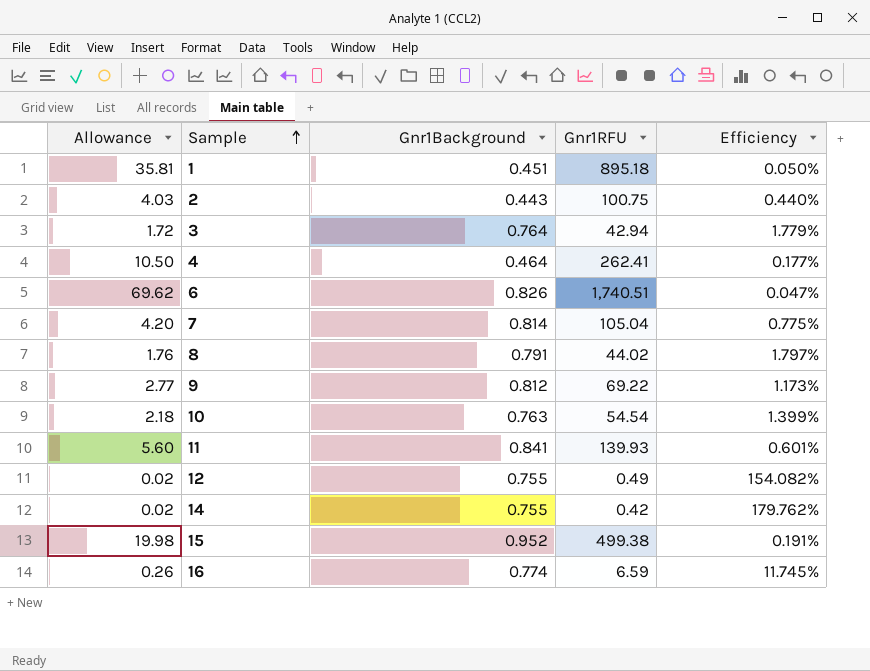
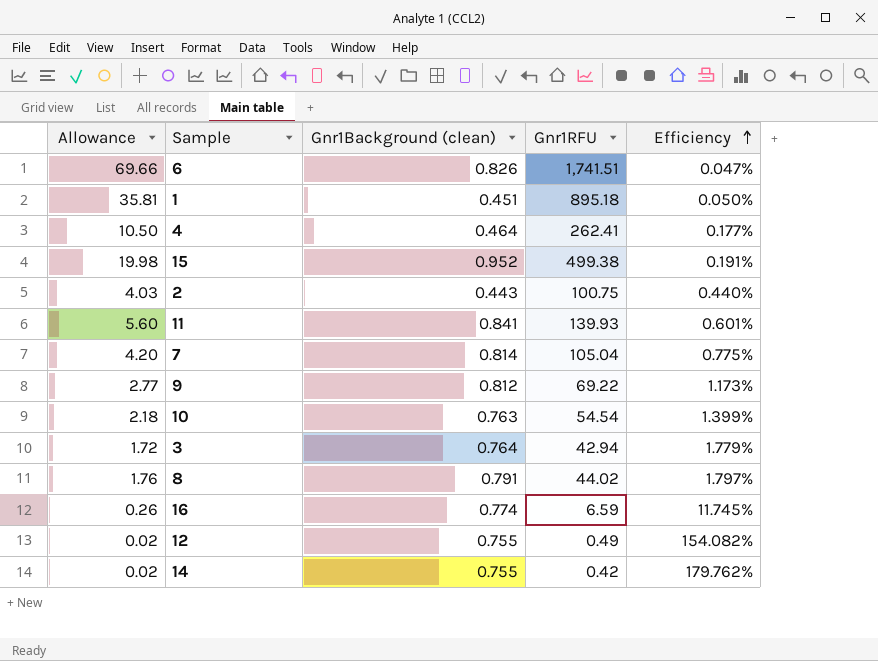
row order: Sample ascending -> Efficiency ascending
column name: Gnr1Background -> Gnr1Background (clean)
6 | Allowance: 69.62 -> 69.66
6 | Gnr1RFU: 1,740.51 -> 1,741.51

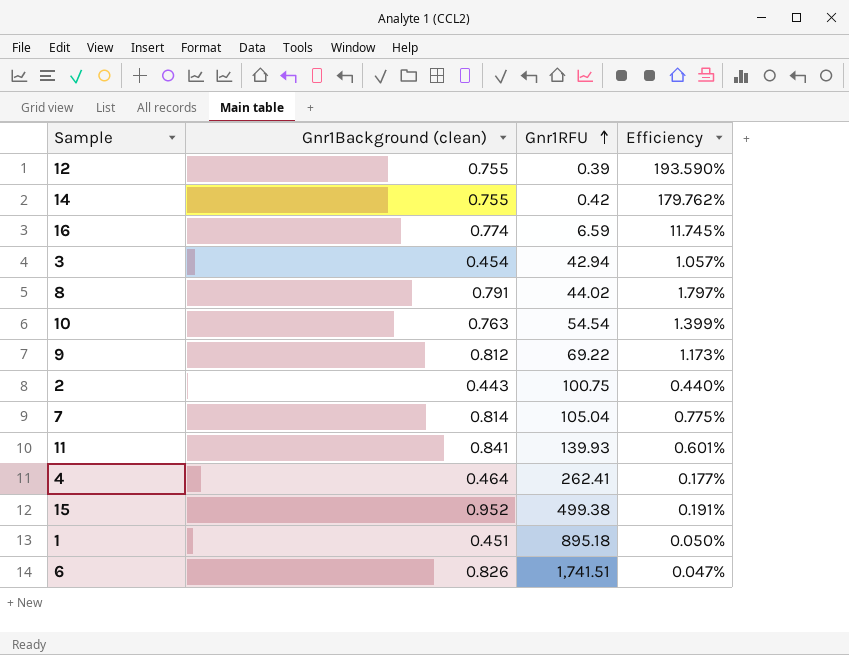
row order: Efficiency ascending -> Gnr1RFU ascending
column Allowance | formula: [Gnr1RFU] * 0.04 -> none
12 | Gnr1RFU: 0.49 -> 0.39
12 | Efficiency: 154.082% -> 193.590%
3 | Gnr1Background (clean): 0.764 -> 0.454
3 | Efficiency: 1.779% -> 1.057%

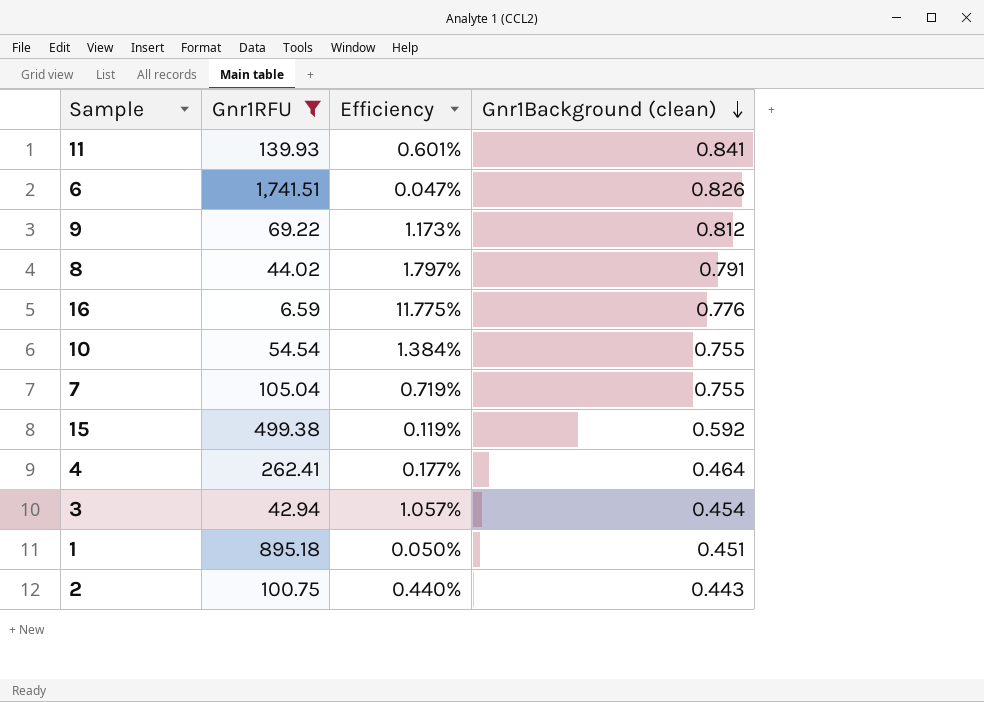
filter: none -> Gnr1RFU >= 6.59
row order: Gnr1RFU ascending -> Gnr1Background (clean) descending
column Gnr1Background (clean) | position: 2 -> 4
16 | Efficiency: 11.745% -> 11.775%
16 | Gnr1Background (clean): 0.774 -> 0.776
10 | Efficiency: 1.399% -> 1.384%
10 | Gnr1Background (clean): 0.763 -> 0.755
7 | Efficiency: 0.775% -> 0.719%
7 | Gnr1Background (clean): 0.814 -> 0.755
15 | Efficiency: 0.191% -> 0.119%
15 | Gnr1Background (clean): 0.952 -> 0.592

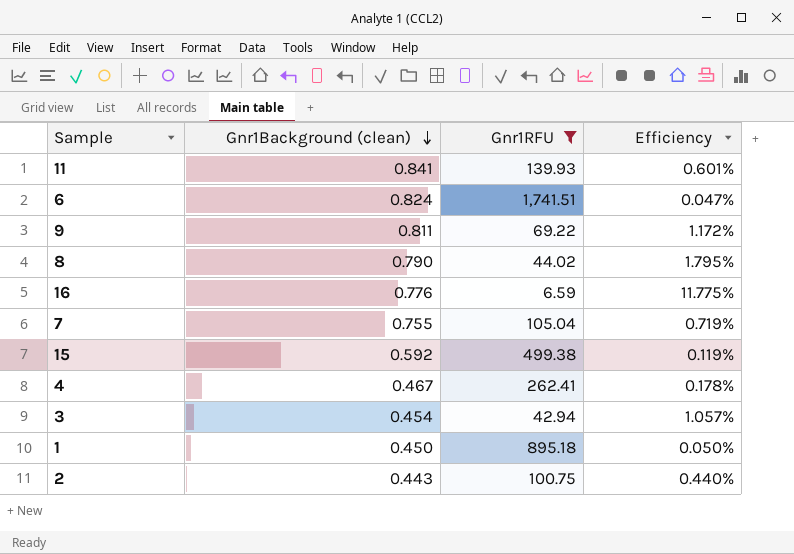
column Gnr1Background (clean) | position: 4 -> 2
row 10: 54.54 | 1.384% | 0.755 -> none
6 | Gnr1Background (clean): 0.826 -> 0.824
9 | Gnr1Background (clean): 0.812 -> 0.811
9 | Efficiency: 1.173% -> 1.172%
8 | Gnr1Background (clean): 0.791 -> 0.790
8 | Efficiency: 1.797% -> 1.795%
4 | Gnr1Background (clean): 0.464 -> 0.467
4 | Efficiency: 0.177% -> 0.178%
1 | Gnr1Background (clean): 0.451 -> 0.450

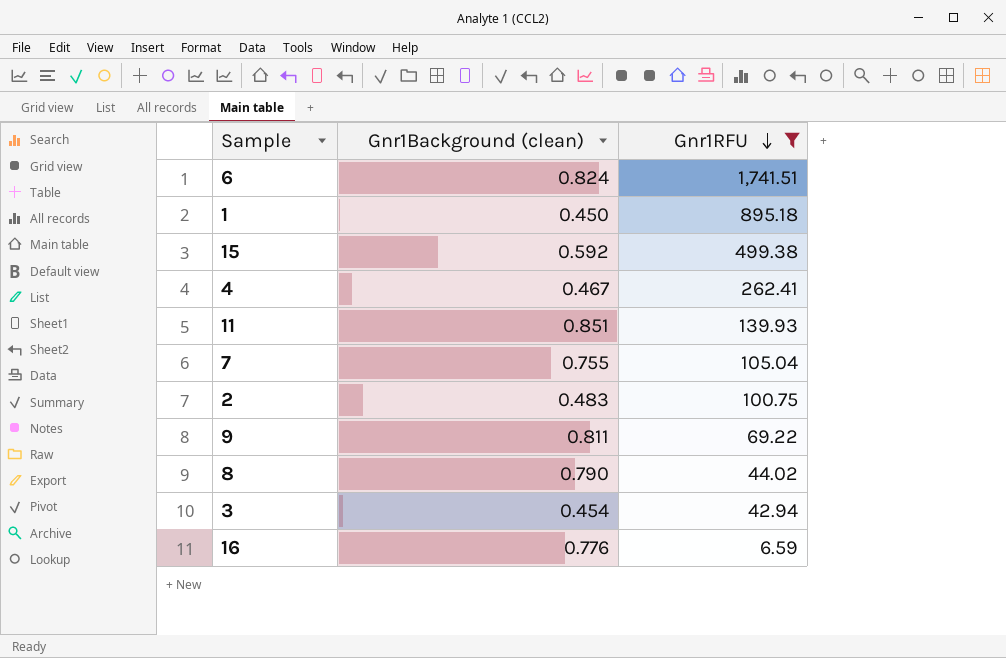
row order: Gnr1Background (clean) descending -> Gnr1RFU descending
column Efficiency | formula: [Gnr1Background (clean)] / [Gnr1RFU] -> none
11 | Gnr1Background (clean): 0.841 -> 0.851
2 | Gnr1Background (clean): 0.443 -> 0.483

